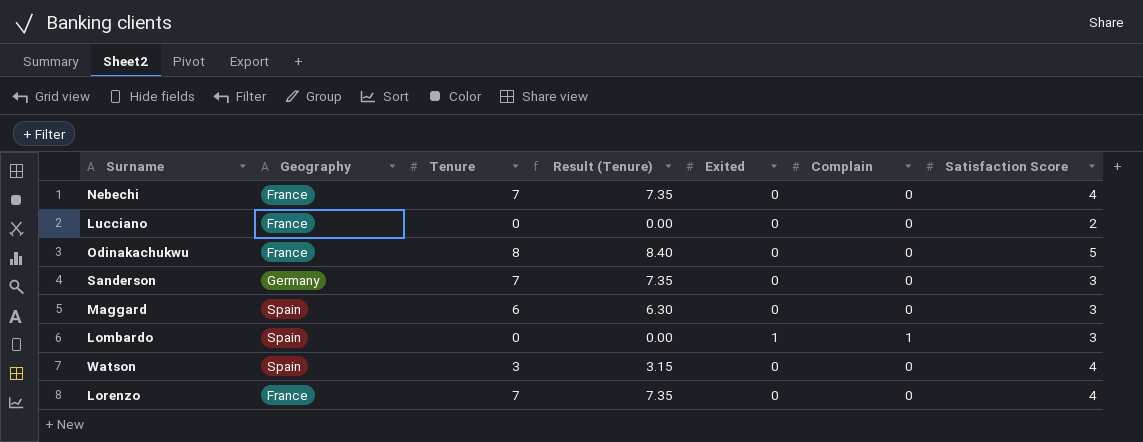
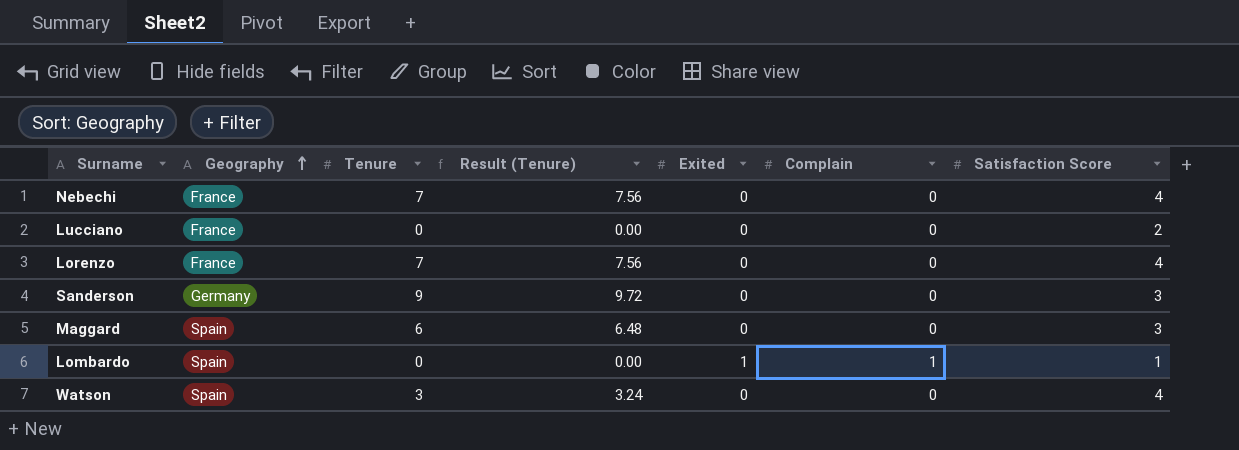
row order: none -> Geography ascending
column Result (Tenure) | formula: [Tenure] * 1.05 -> [Tenure] * 1.08
row Odinakachukwu: France | 8 | 8.40 | 0 | 0 | 5 -> none
Sanderson | Tenure: 7 -> 9
Lombardo | Satisfaction Score: 3 -> 1

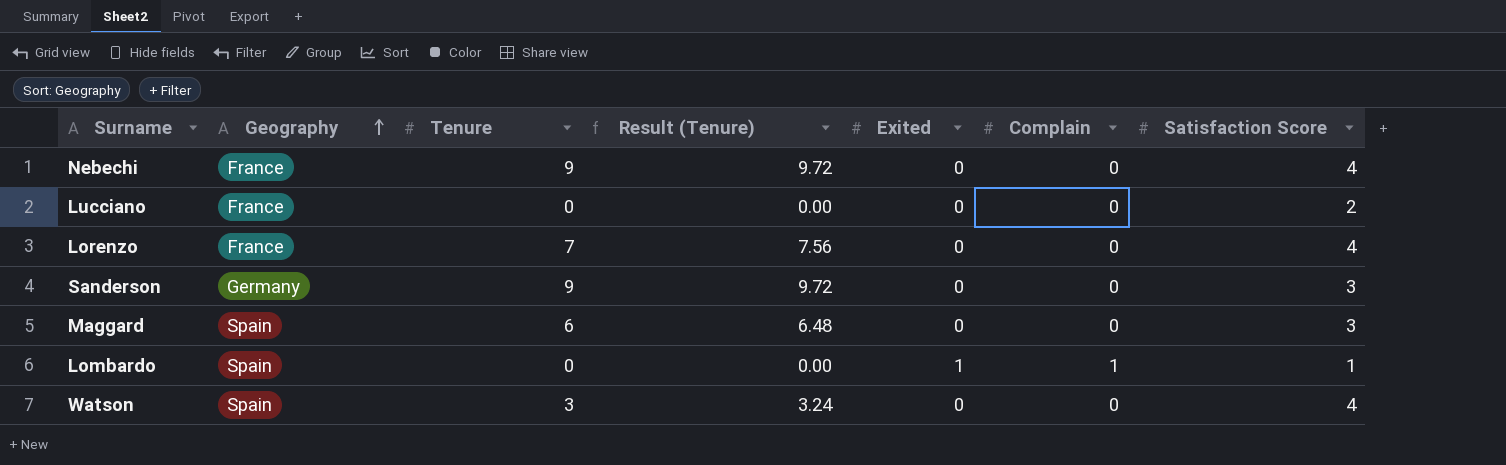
Nebechi | Tenure: 7 -> 9
Nebechi | Result (Tenure): 7.56 -> 9.72

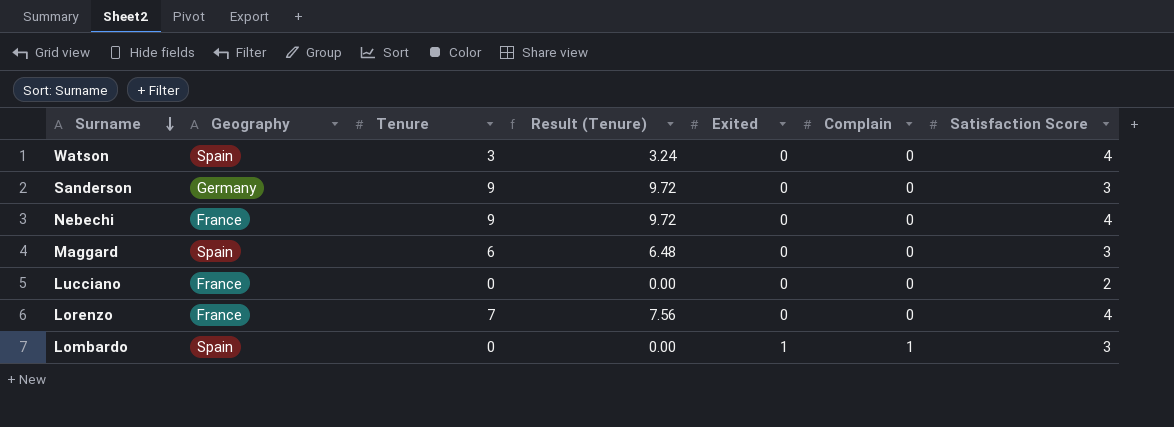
row order: Geography ascending -> Surname descending
Lombardo | Satisfaction Score: 1 -> 3

